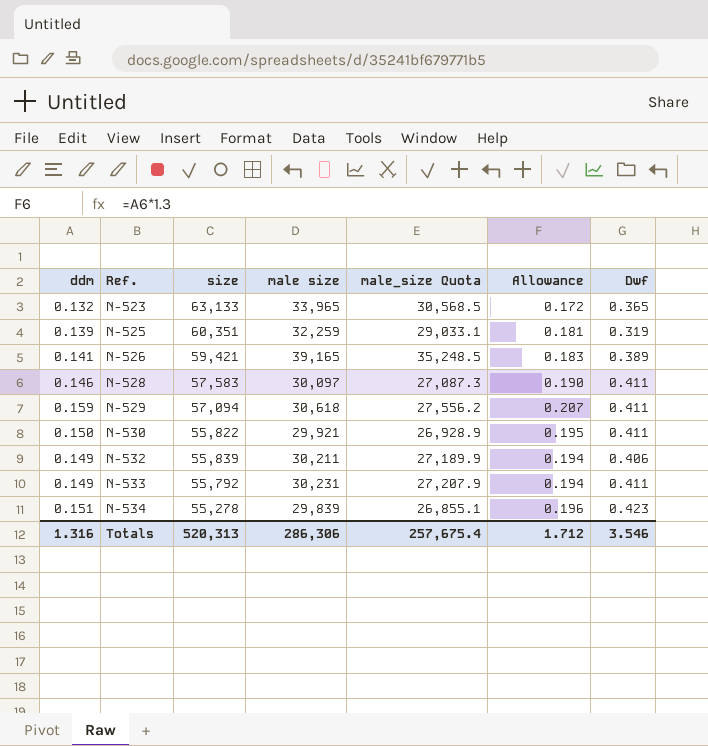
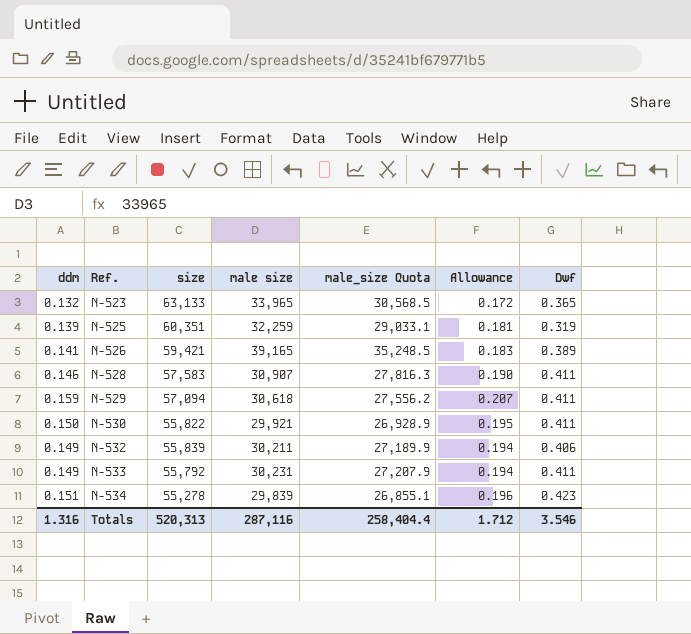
N-528 | male size: 30,097 -> 30,907
N-528 | male_size Quota: 27,087.3 -> 27,816.3
Totals | male size: 286,306 -> 287,116
Totals | male_size Quota: 257,675.4 -> 258,404.4

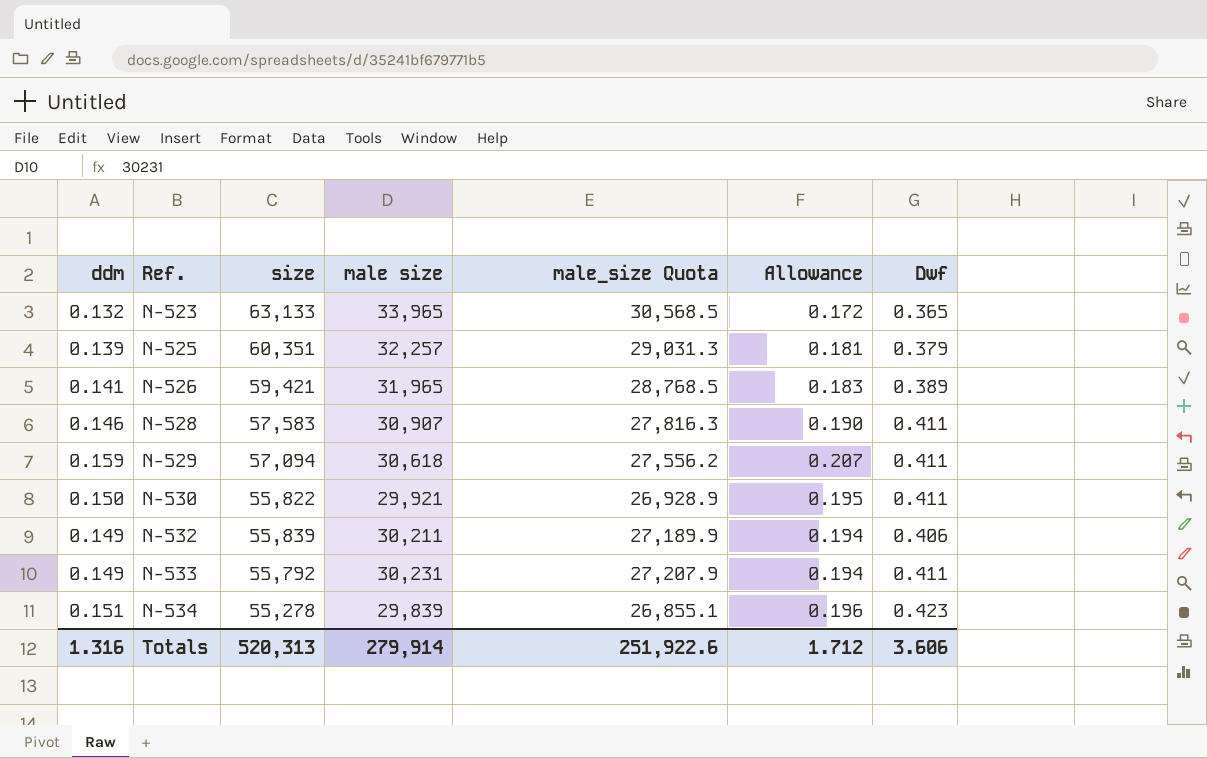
N-525 | male size: 32,259 -> 32,257
N-525 | male_size Quota: 29,033.1 -> 29,031.3
N-525 | Dwf: 0.319 -> 0.379
N-526 | male size: 39,165 -> 31,965
N-526 | male_size Quota: 35,248.5 -> 28,768.5
Totals | male size: 287,116 -> 279,914
Totals | male_size Quota: 258,404.4 -> 251,922.6
Totals | Dwf: 3.546 -> 3.606

